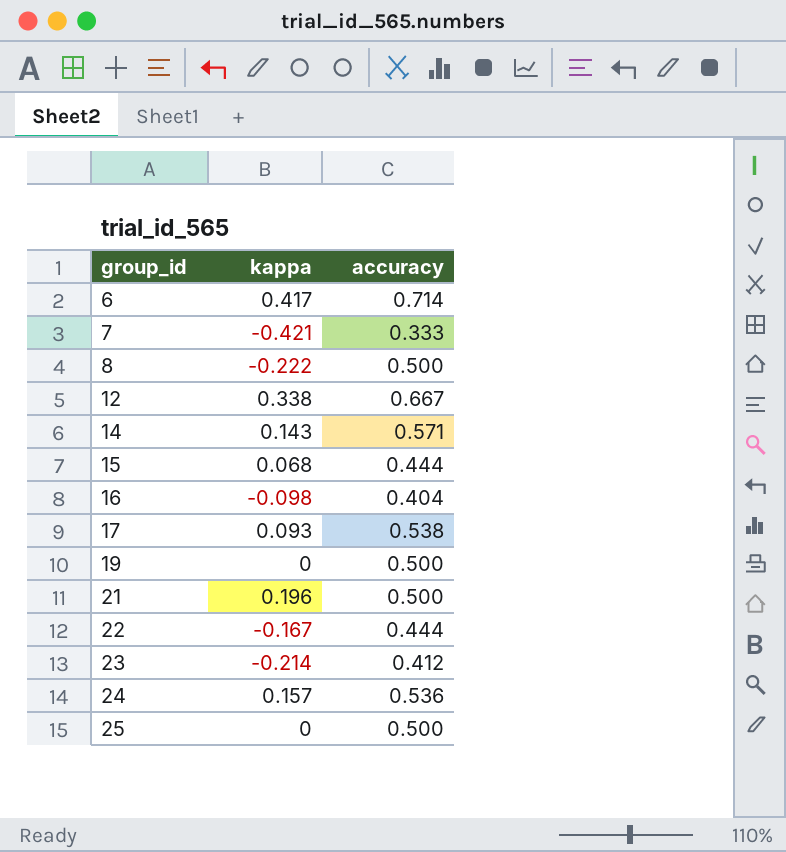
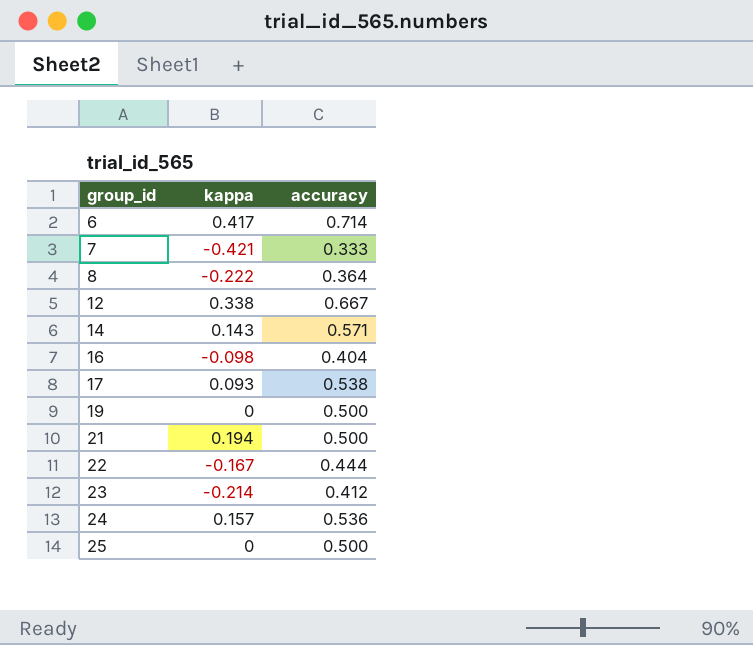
row 15: 0.068 | 0.444 -> none
8 | accuracy: 0.500 -> 0.364
21 | kappa: 0.196 -> 0.194

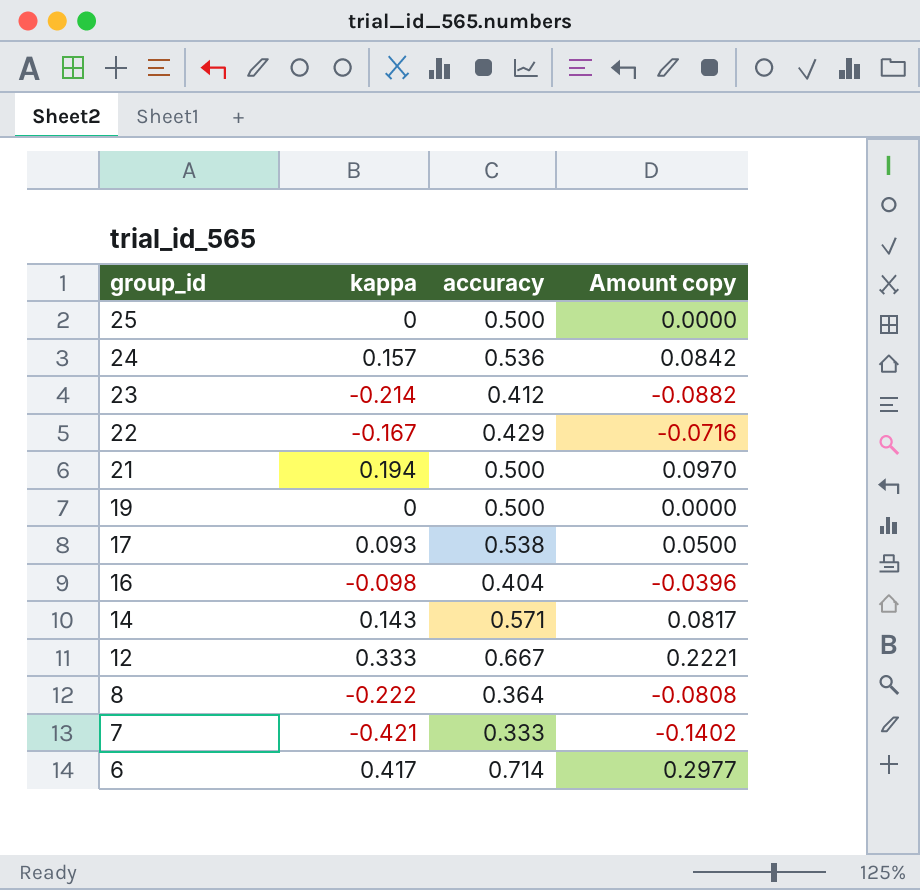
row order: group_id ascending -> group_id descending
column Amount copy | formula: none -> [kappa] * [accuracy]
22 | accuracy: 0.444 -> 0.429
12 | kappa: 0.338 -> 0.333

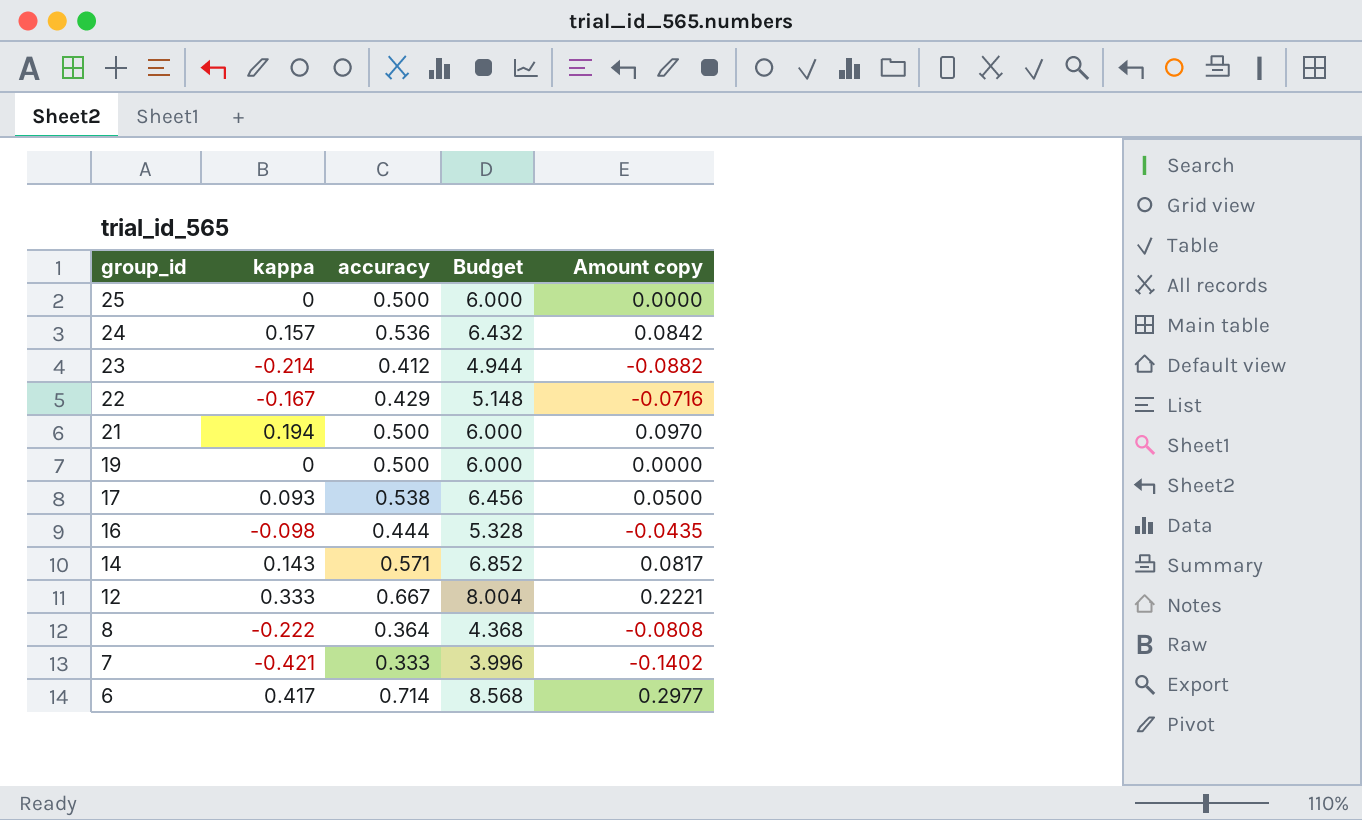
column Budget | formula: none -> [accuracy] * 12
16 | accuracy: 0.404 -> 0.444
16 | Amount copy: -0.0396 -> -0.0435

